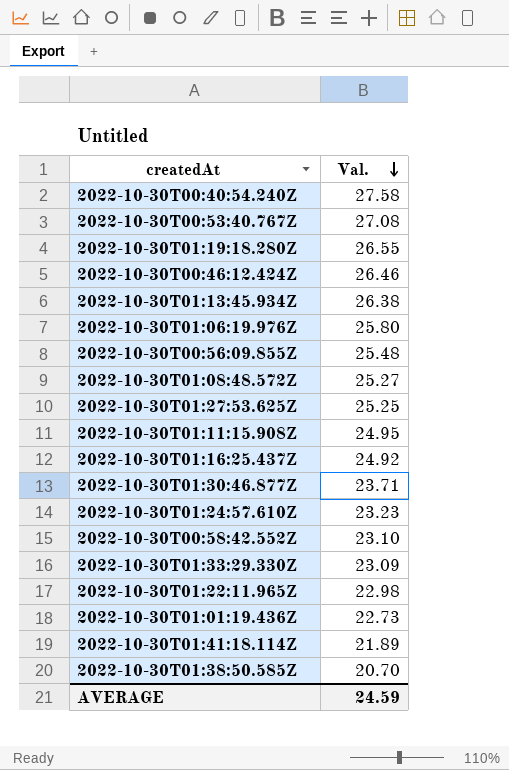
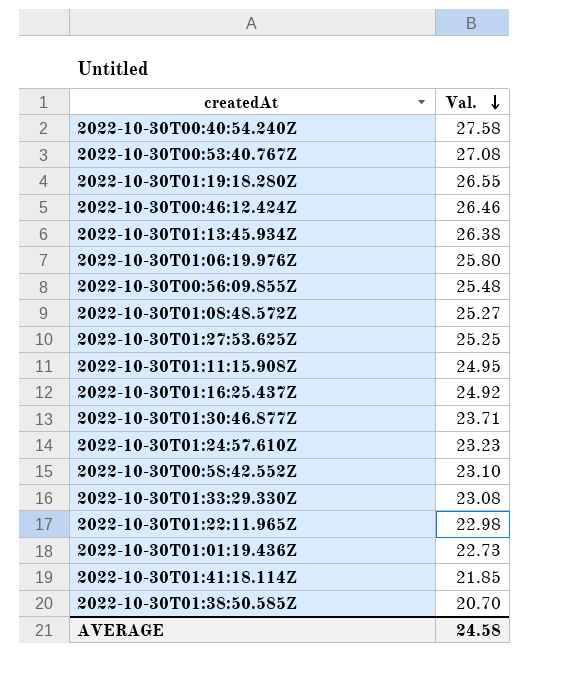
2022-10-30T01:33:29.330Z | Val.: 23.09 -> 23.08
2022-10-30T01:41:18.114Z | Val.: 21.89 -> 21.85
AVERAGE | Val.: 24.59 -> 24.58

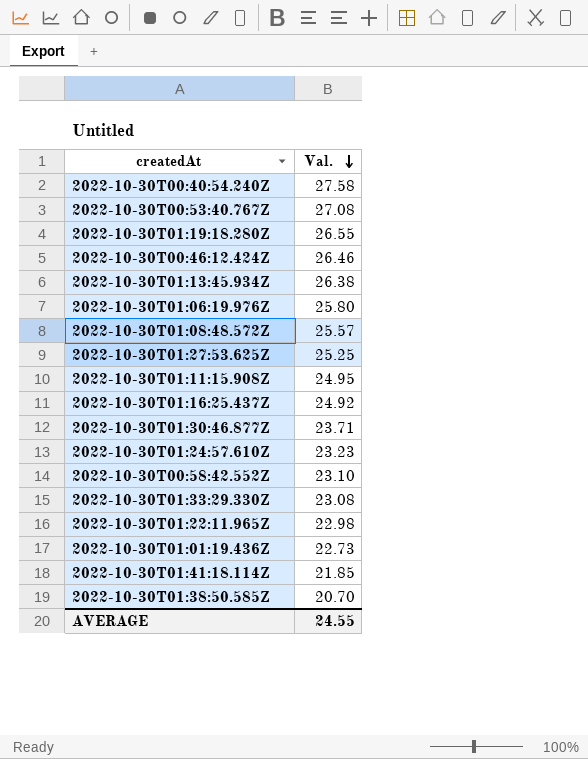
row 2022-10-30T00:56:09.855Z: 25.48 -> none
2022-10-30T01:08:48.572Z | Val.: 25.27 -> 25.57
AVERAGE | Val.: 24.58 -> 24.55

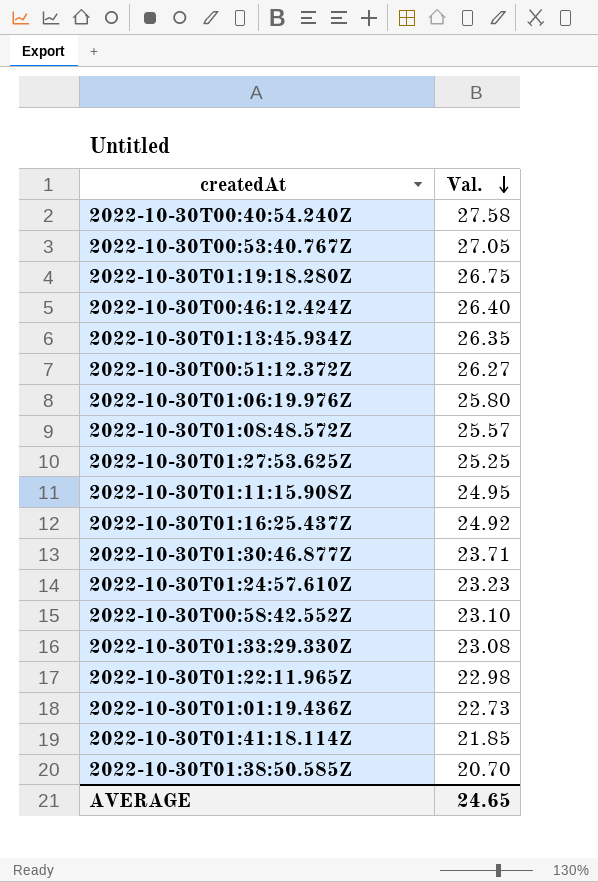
2022-10-30T00:53:40.767Z | Val.: 27.08 -> 27.05
2022-10-30T01:19:18.280Z | Val.: 26.55 -> 26.75
2022-10-30T00:46:12.424Z | Val.: 26.46 -> 26.40
2022-10-30T01:13:45.934Z | Val.: 26.38 -> 26.35
row 2022-10-30T00:51:12.372Z: none -> 26.27
AVERAGE | Val.: 24.55 -> 24.65

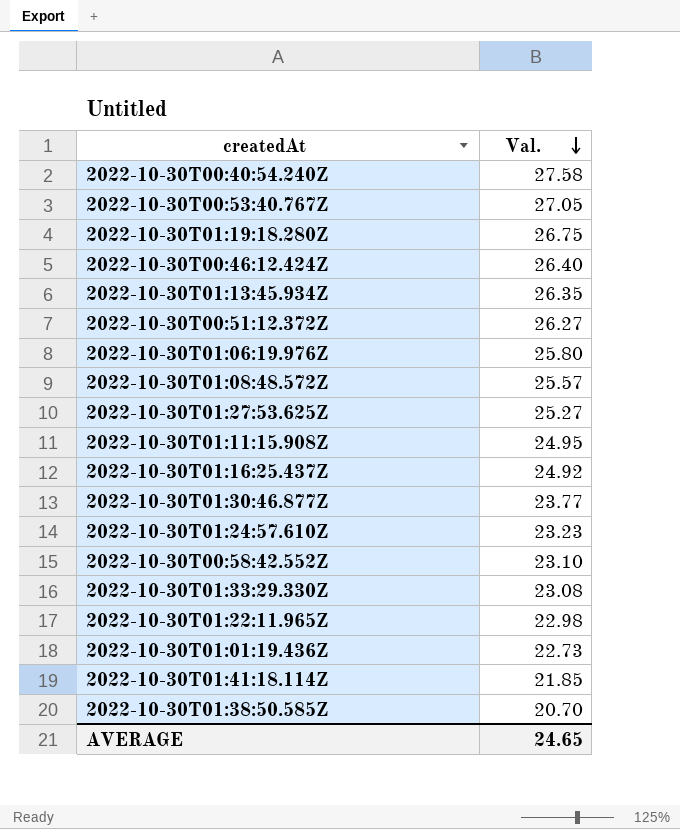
2022-10-30T01:27:53.625Z | Val.: 25.25 -> 25.27
2022-10-30T01:30:46.877Z | Val.: 23.71 -> 23.77

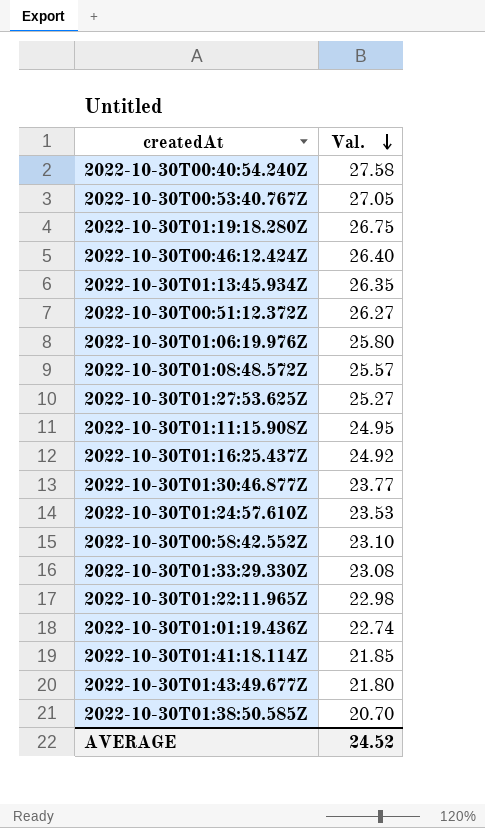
2022-10-30T01:24:57.610Z | Val.: 23.23 -> 23.53
2022-10-30T01:01:19.436Z | Val.: 22.73 -> 22.74
row 2022-10-30T01:43:49.677Z: none -> 21.80
AVERAGE | Val.: 24.65 -> 24.52

